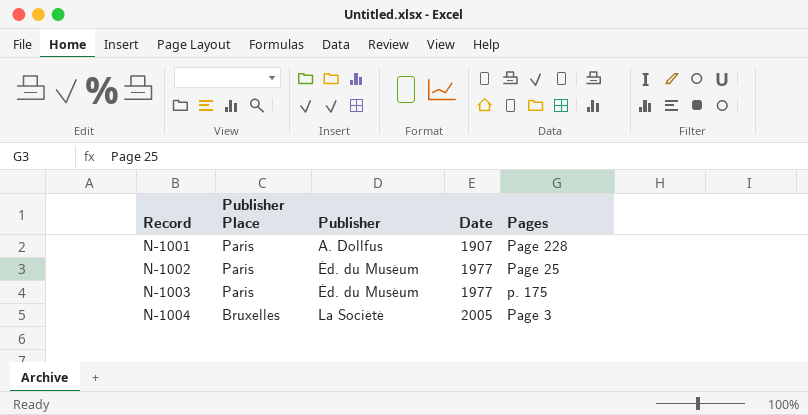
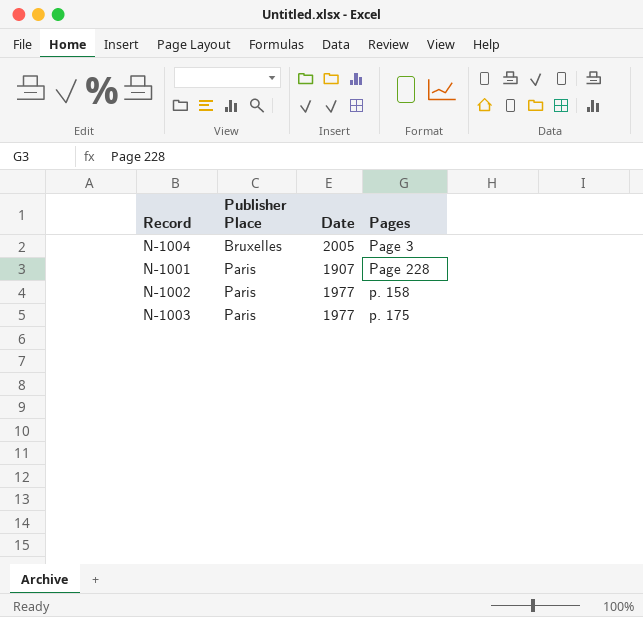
row order: Record ascending -> Publisher Place ascending
column Publisher | position: 3 -> none
N-1002 | Pages: Page 25 -> p. 158

